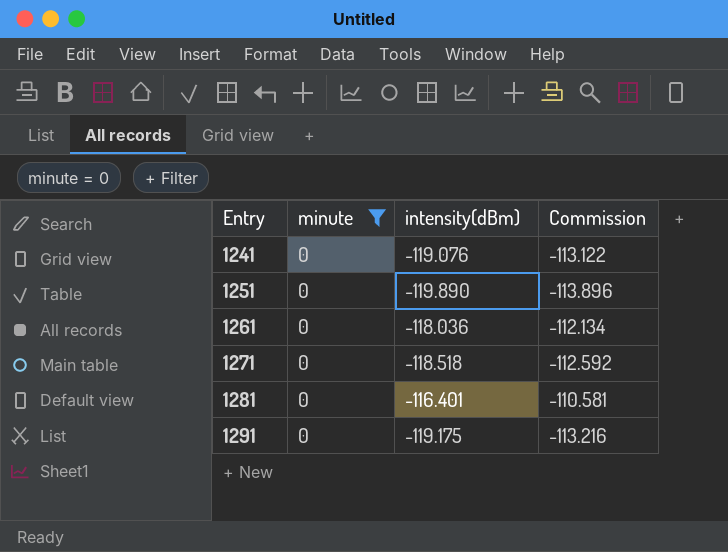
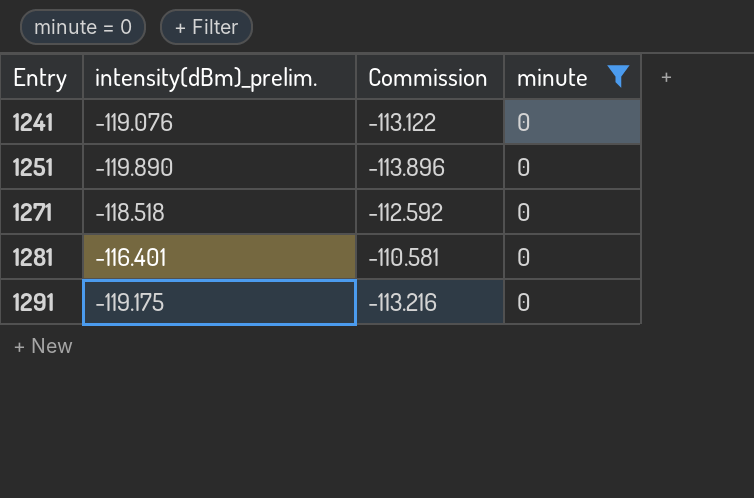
column name: intensity(dBm) -> intensity(dBm)_prelim.
column minute | position: 2 -> 4
row 1261: 0 | -118.036 | -112.134 -> none

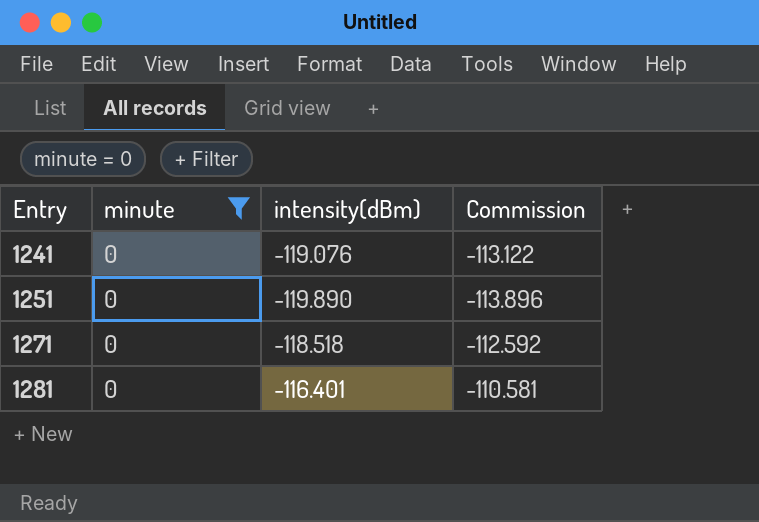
column minute | position: 4 -> 2
column name: intensity(dBm)_prelim. -> intensity(dBm)
row 1291: -119.175 | -113.216 | 0 -> none

